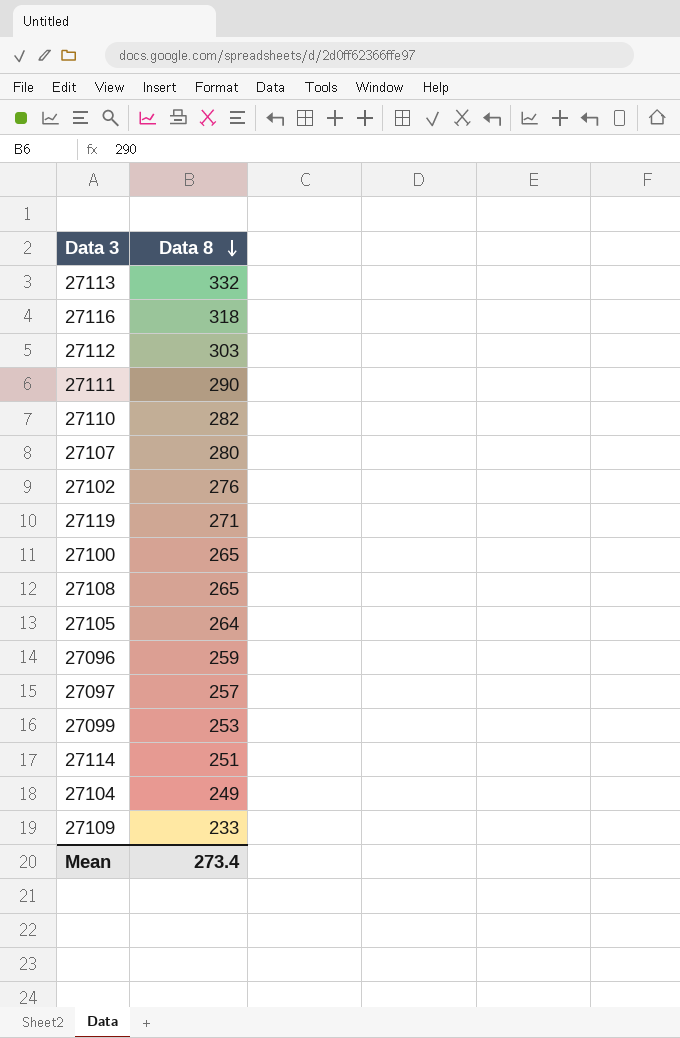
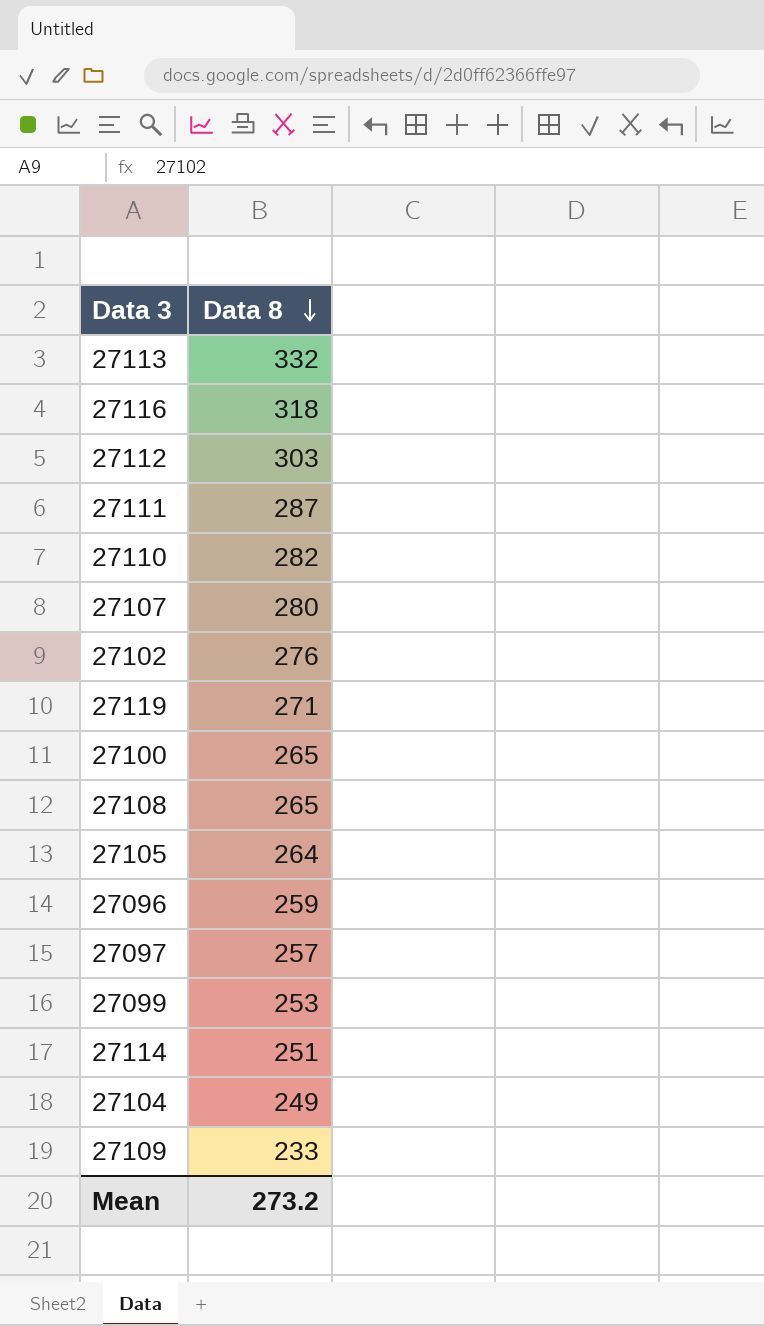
27111 | Data 8: 290 -> 287
Mean | Data 8: 273.4 -> 273.2

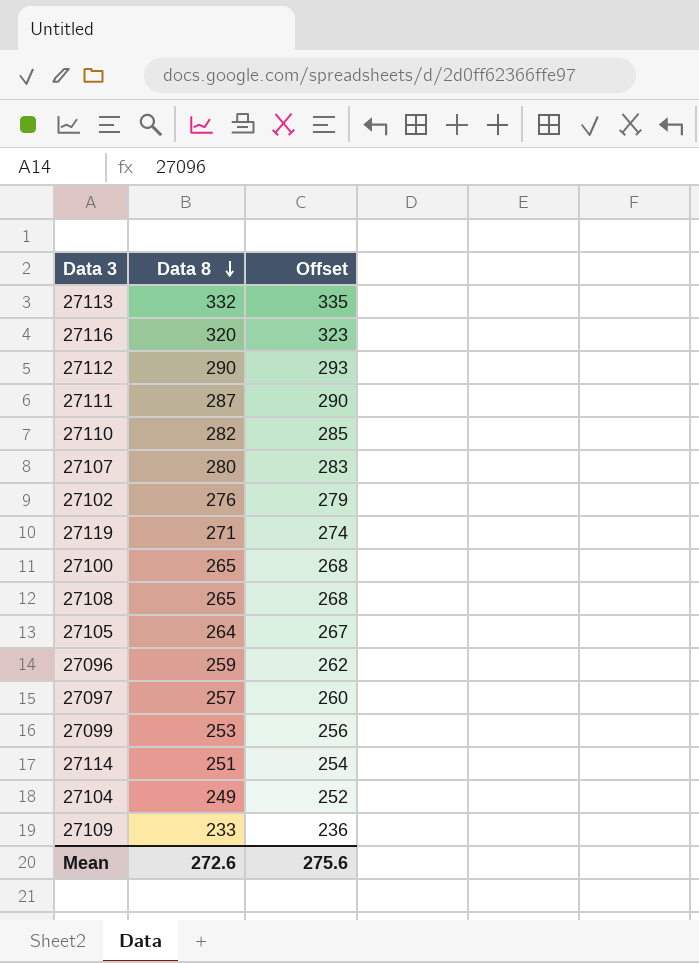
column Offset | formula: none -> [Data 8] + 3
27116 | Data 8: 318 -> 320
27112 | Data 8: 303 -> 290
Mean | Data 8: 273.2 -> 272.6

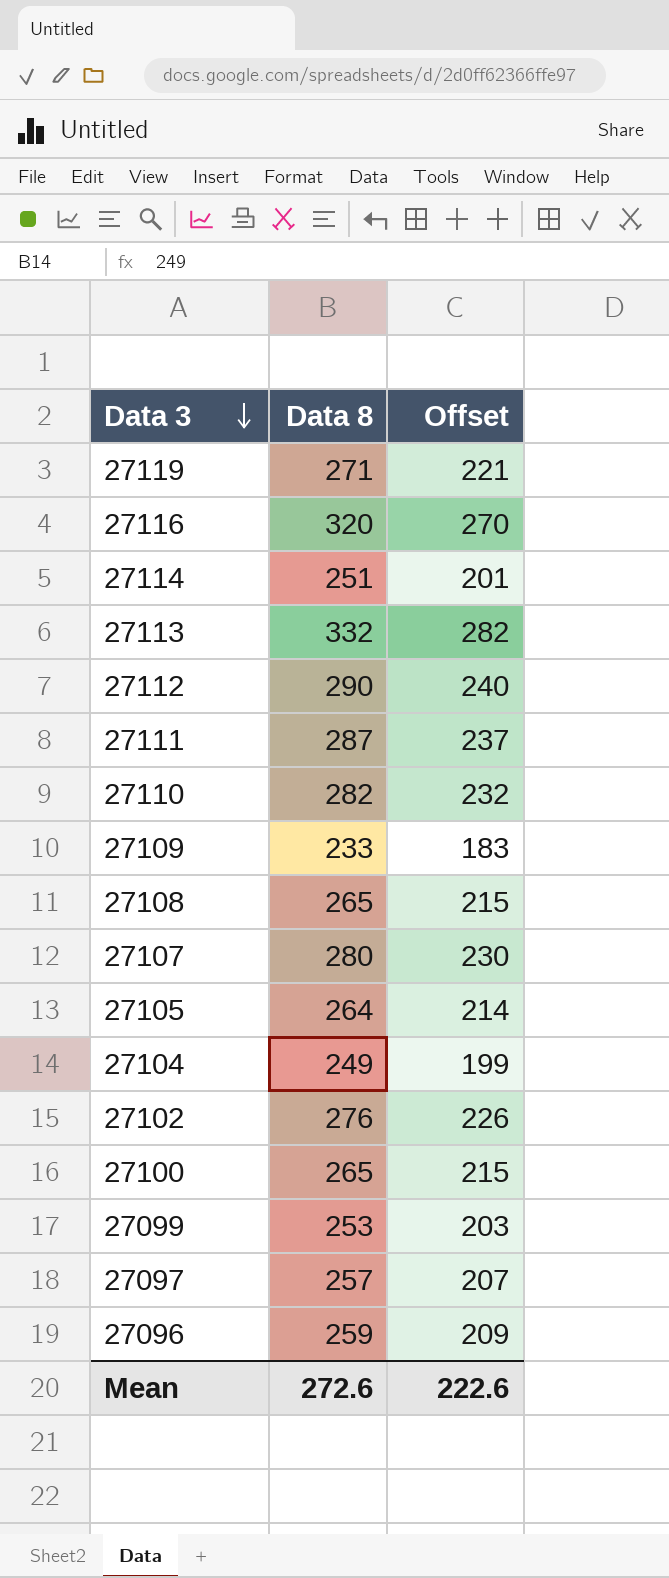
row order: Data 8 descending -> Data 3 descending
column Offset | formula: [Data 8] + 3 -> [Data 8] - 50
Mean | Offset: 275.6 -> 222.6

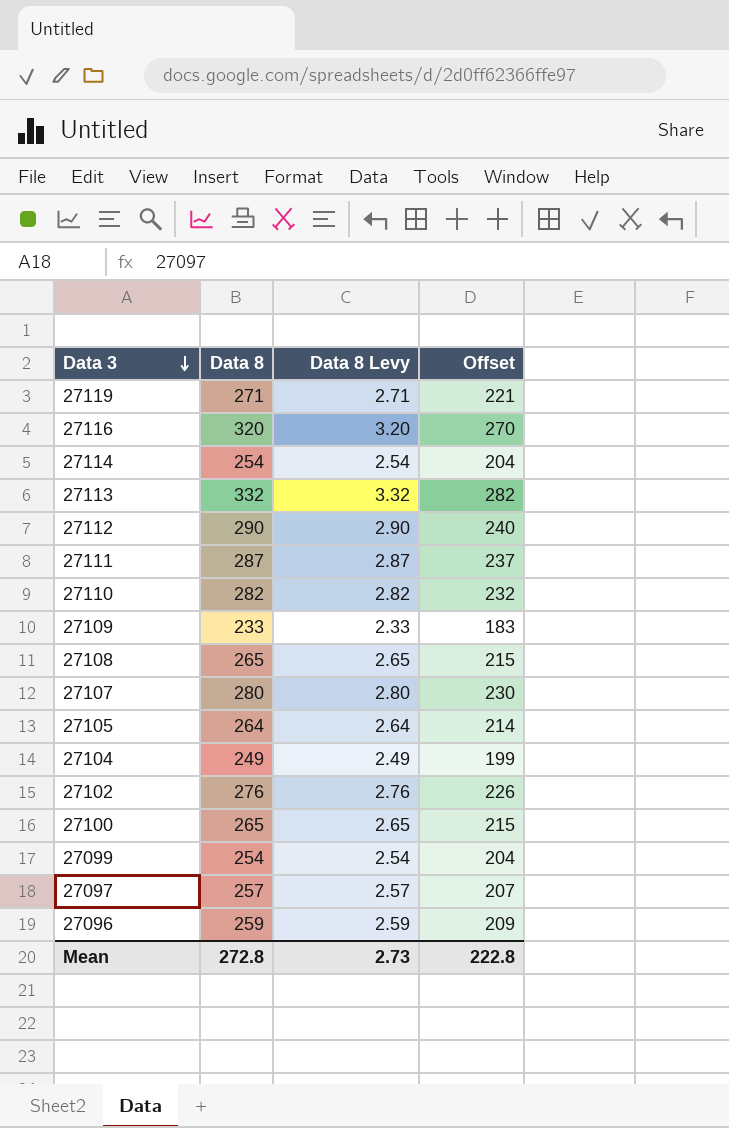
column Data 8 Levy | formula: none -> [Data 8] * 0.01
27114 | Data 8: 251 -> 254
27114 | Offset: 201 -> 204
27099 | Data 8: 253 -> 254
27099 | Offset: 203 -> 204
Mean | Data 8: 272.6 -> 272.8
Mean | Offset: 222.6 -> 222.8

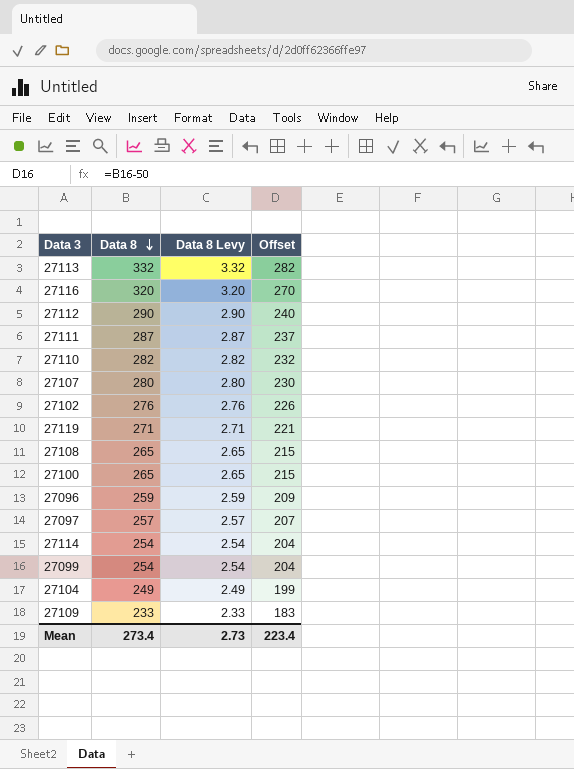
row order: Data 3 descending -> Data 8 descending
row 27105: 264 | 2.64 | 214 -> none
Mean | Data 8: 272.8 -> 273.4
Mean | Offset: 222.8 -> 223.4

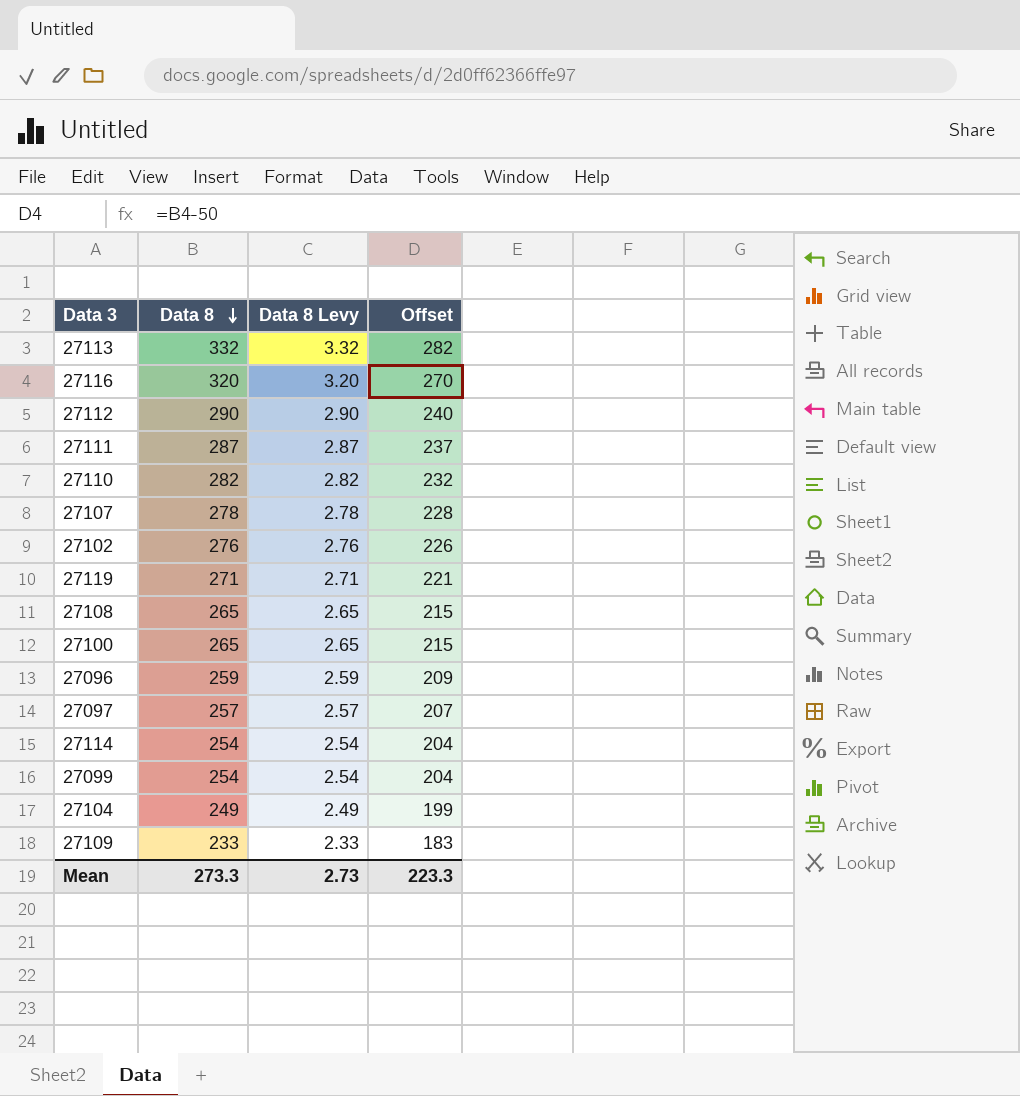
27107 | Data 8: 280 -> 278
27107 | Data 8 Levy: 2.80 -> 2.78
27107 | Offset: 230 -> 228
Mean | Data 8: 273.4 -> 273.3
Mean | Offset: 223.4 -> 223.3

